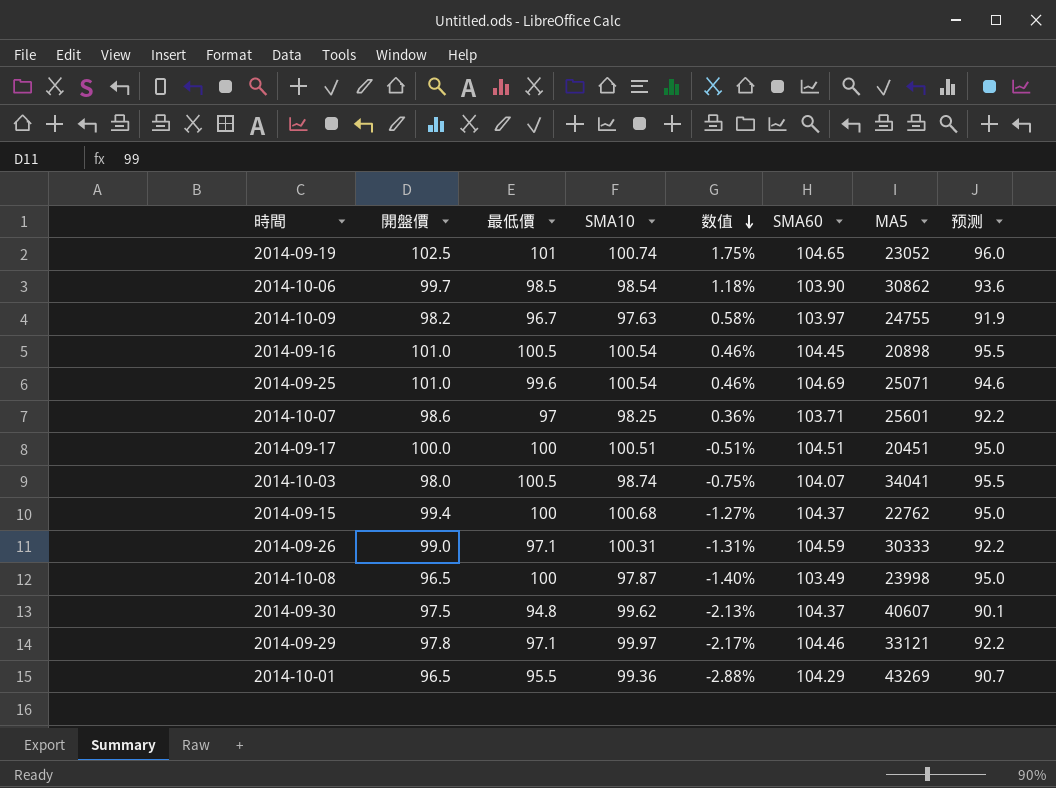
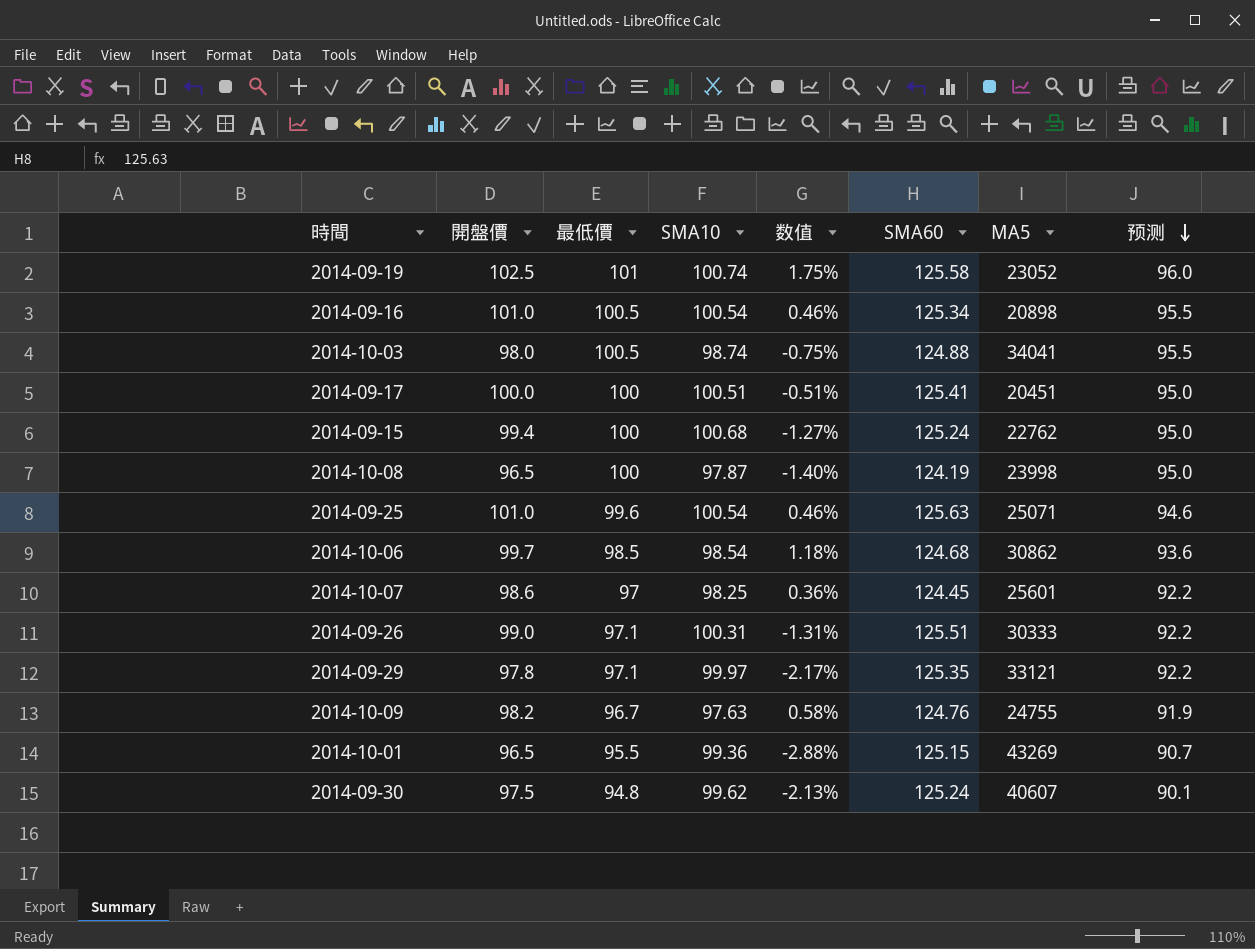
row order: 数值 descending -> 预测 descending
2014-09-19 | SMA60: 104.65 -> 125.58
2014-09-16 | SMA60: 104.45 -> 125.34
2014-10-03 | SMA60: 104.07 -> 124.88
2014-09-17 | SMA60: 104.51 -> 125.41
2014-09-15 | SMA60: 104.37 -> 125.24
2014-10-08 | SMA60: 103.49 -> 124.19
2014-09-25 | SMA60: 104.69 -> 125.63
2014-10-06 | SMA60: 103.90 -> 124.68
2014-10-07 | SMA60: 103.71 -> 124.45
2014-09-26 | SMA60: 104.59 -> 125.51
2014-09-29 | SMA60: 104.46 -> 125.35
2014-10-09 | SMA60: 103.97 -> 124.76
2014-10-01 | SMA60: 104.29 -> 125.15
2014-09-30 | SMA60: 104.37 -> 125.24

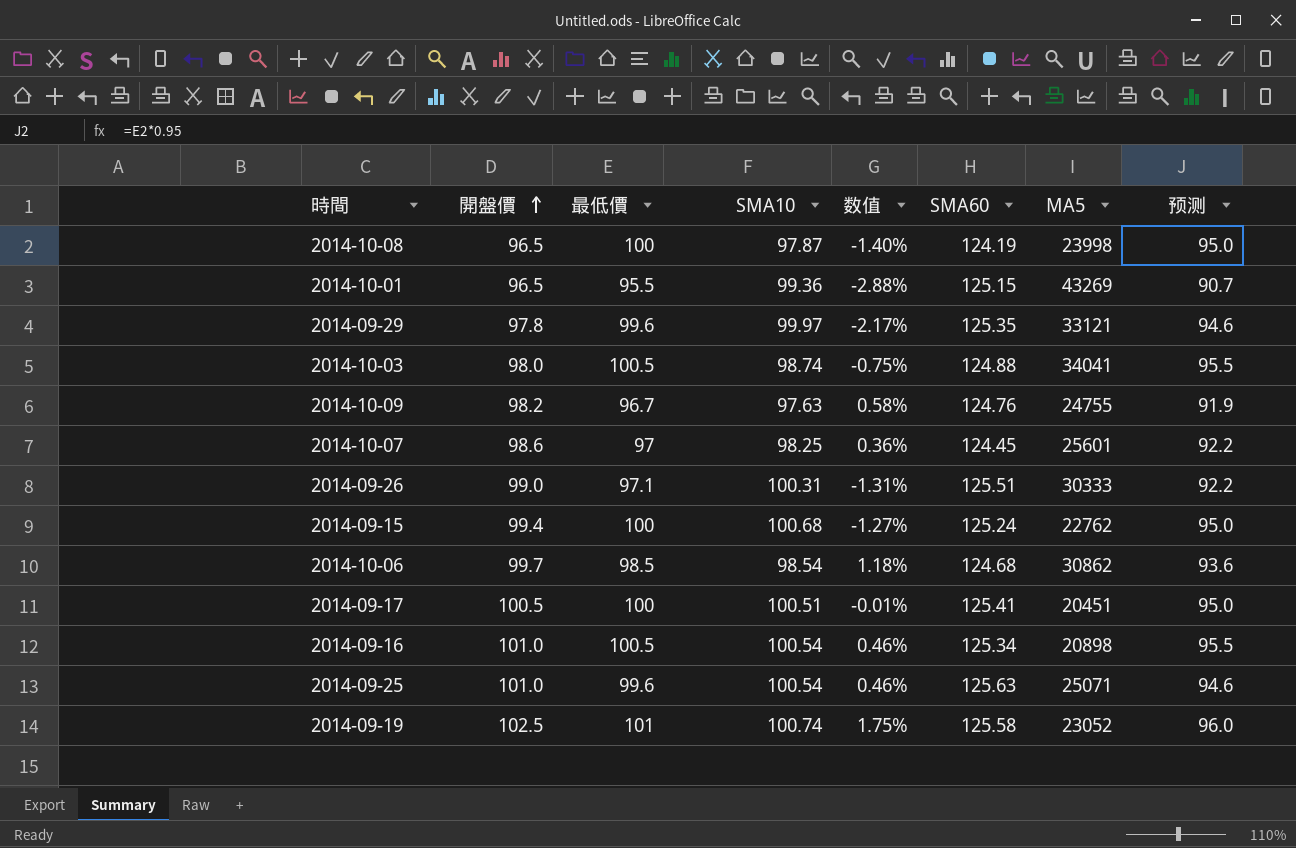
row order: 预测 descending -> 開盤價 ascending
row 2014-09-30: 97.5 | 94.8 | 99.62 | -2.13% | 125.24 | 40607 | 90.1 -> none
2014-09-29 | 最低價: 97.1 -> 99.6
2014-09-29 | 预测: 92.2 -> 94.6
2014-09-17 | 開盤價: 100.0 -> 100.5
2014-09-17 | 数值: -0.51% -> -0.01%

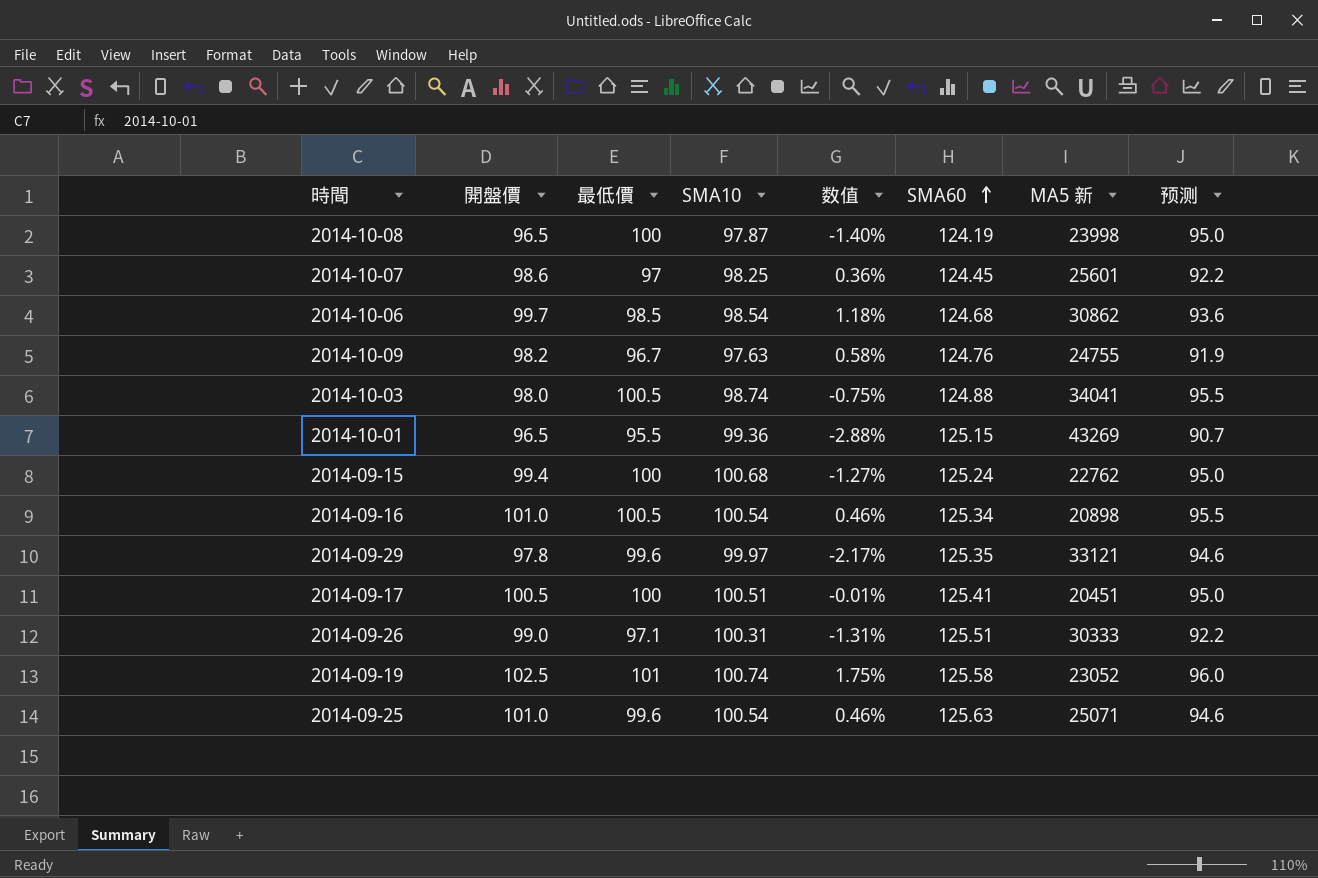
row order: 開盤價 ascending -> SMA60 ascending
column name: MA5 -> MA5 新

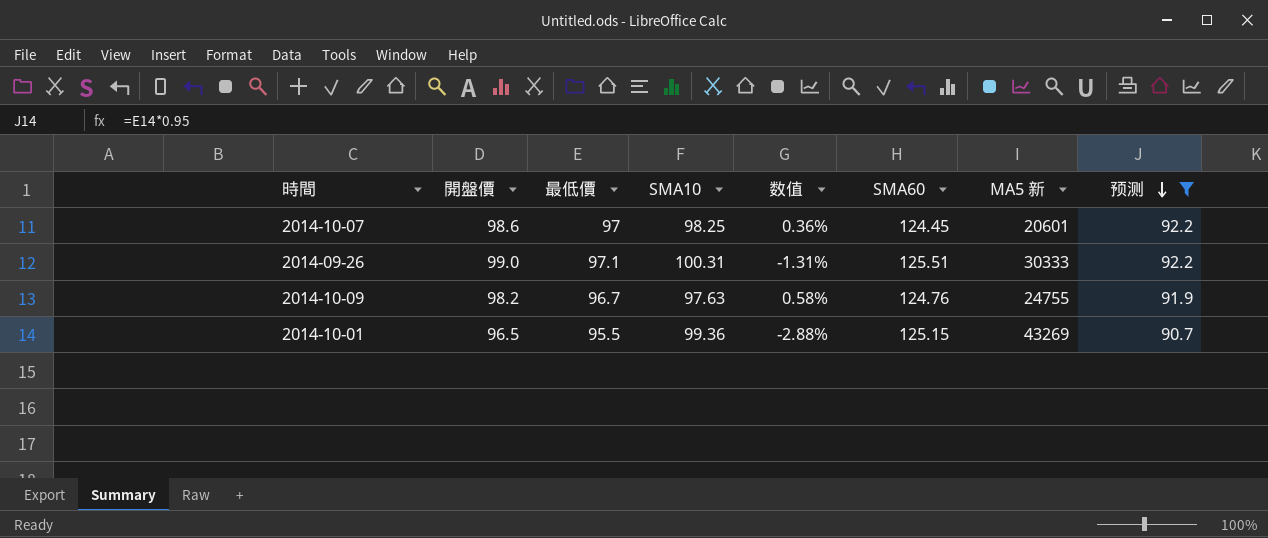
filter: none -> 预测 <= 92.2
row order: SMA60 ascending -> 预测 descending
2014-10-07 | MA5 新: 25601 -> 20601

